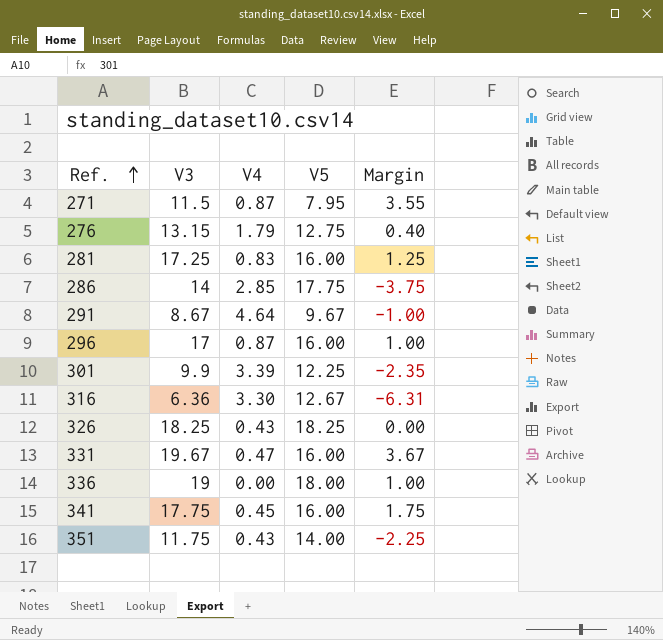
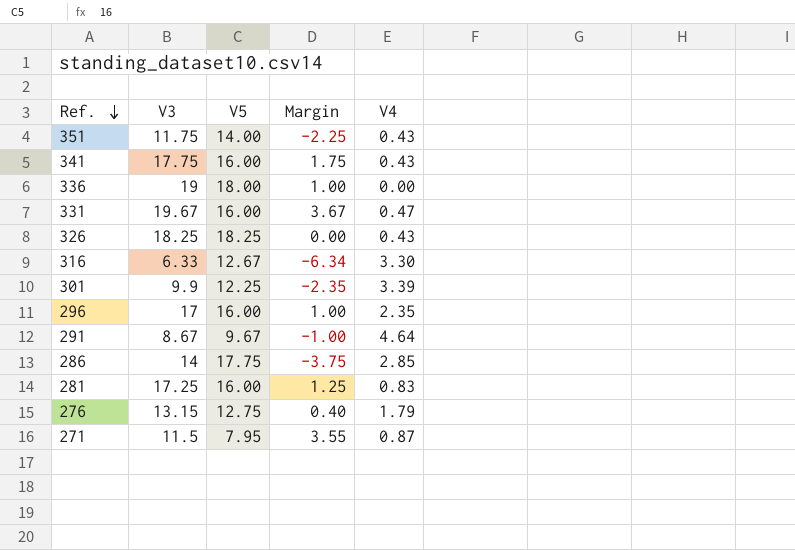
row order: Ref. ascending -> Ref. descending
column V4 | position: 3 -> 5
341 | V4: 0.45 -> 0.43
316 | V3: 6.36 -> 6.33
316 | Margin: -6.31 -> -6.34
296 | V4: 0.87 -> 2.35

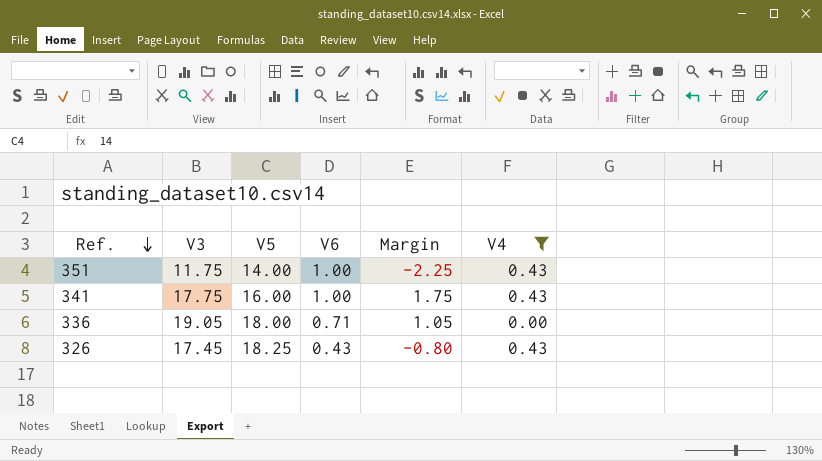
filter: none -> V4 <= 0.43
column V6 | position: none -> 4
336 | V3: 19 -> 19.05
336 | Margin: 1.00 -> 1.05
326 | V3: 18.25 -> 17.45
326 | Margin: 0.00 -> -0.80

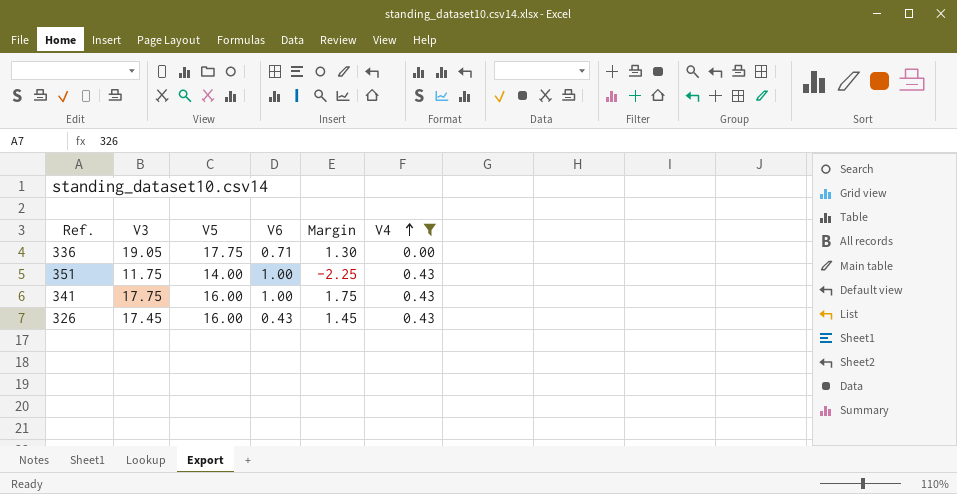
row order: Ref. descending -> V4 ascending
336 | V5: 18.00 -> 17.75
336 | Margin: 1.05 -> 1.30
326 | V5: 18.25 -> 16.00
326 | Margin: -0.80 -> 1.45

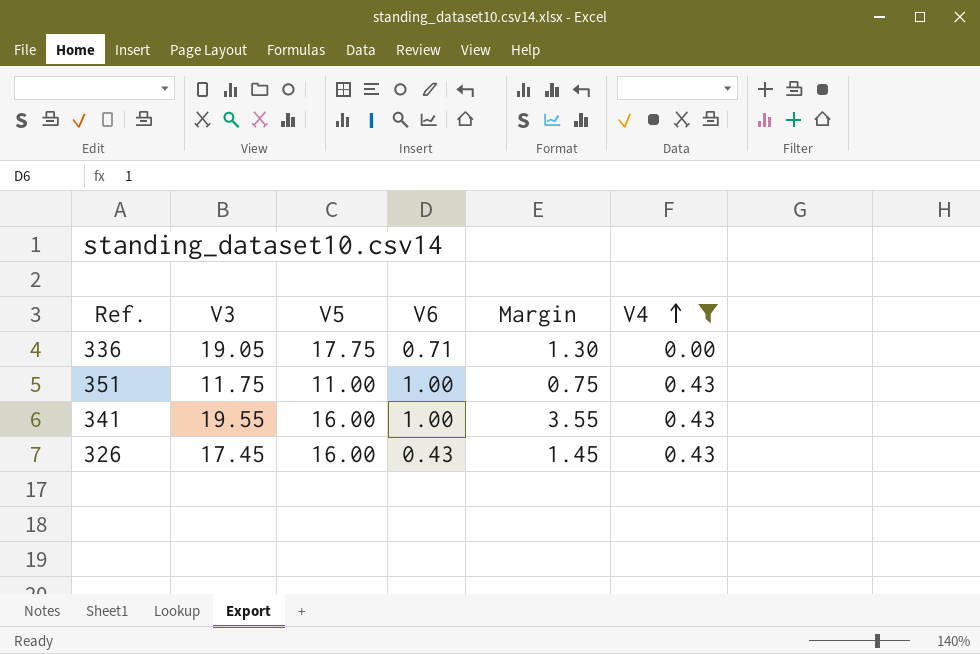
351 | V5: 14.00 -> 11.00
351 | Margin: -2.25 -> 0.75
341 | V3: 17.75 -> 19.55
341 | Margin: 1.75 -> 3.55

